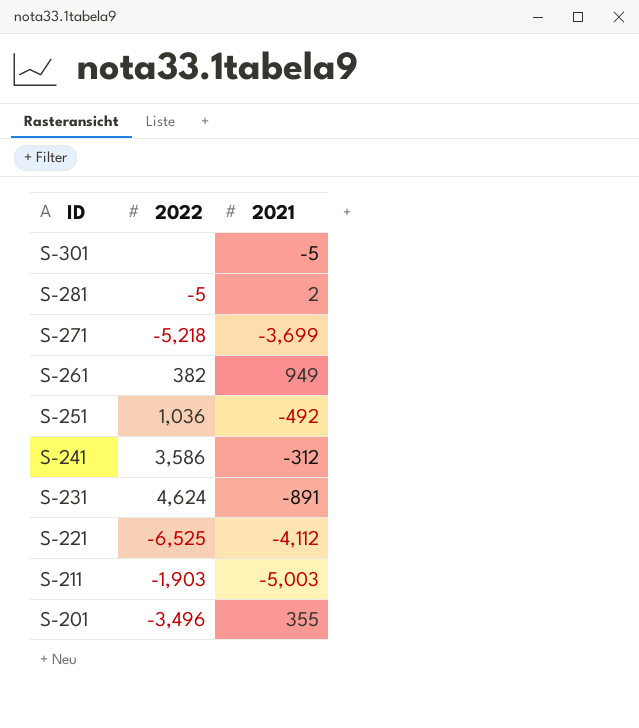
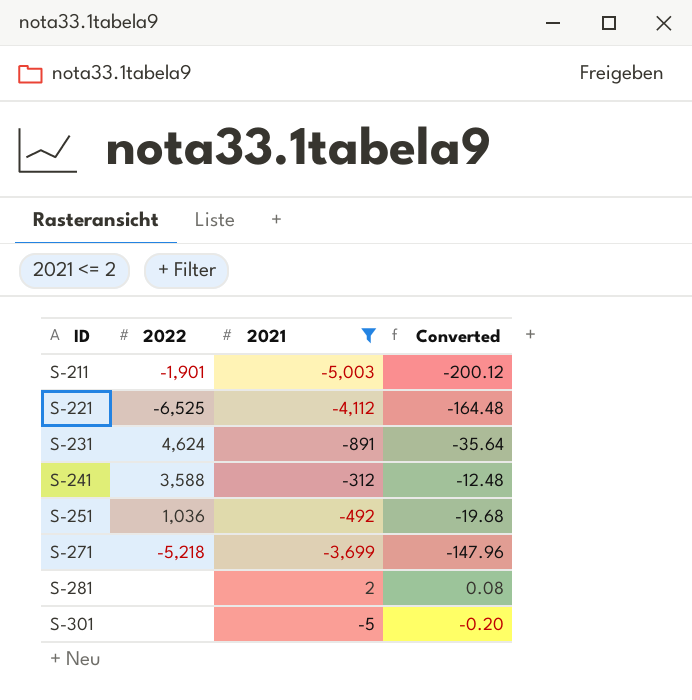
filter: none -> 2021 <= 2
row order: ID descending -> ID ascending
column Converted | formula: none -> [2021] * 0.04
S-211 | 2022: -1,903 -> -1,901
S-241 | 2022: 3,586 -> 3,588
S-281 | 2022: -5 -> none

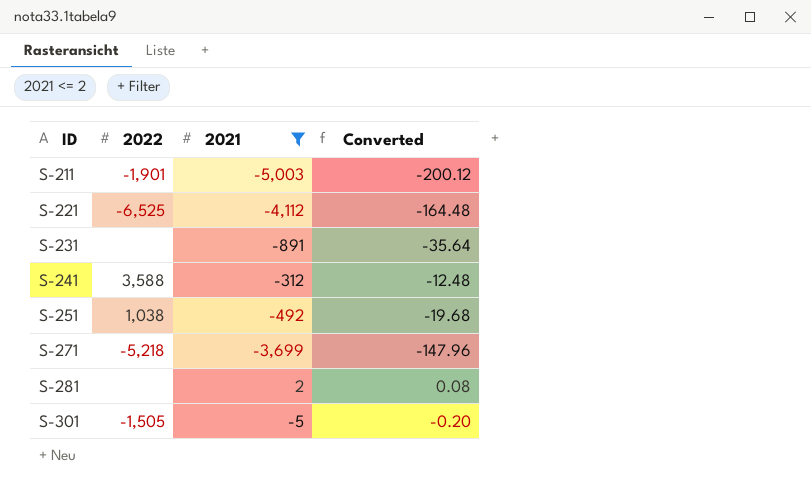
S-231 | 2022: 4,624 -> none
S-251 | 2022: 1,036 -> 1,038
S-301 | 2022: none -> -1,505

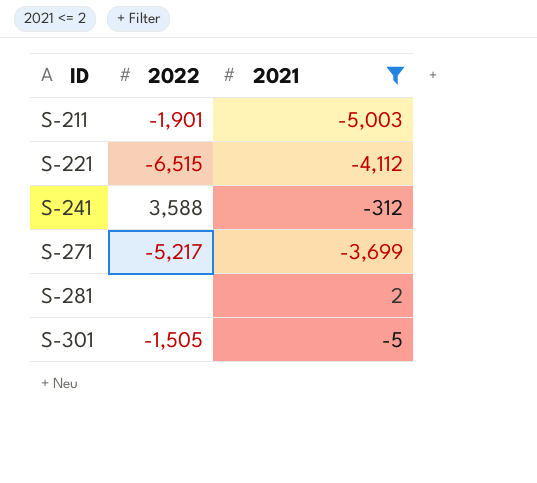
column Converted | formula: [2021] * 0.04 -> none
row S-231: none | -891 | -35.64 -> none
row S-251: 1,038 | -492 | -19.68 -> none
S-221 | 2022: -6,525 -> -6,515
S-271 | 2022: -5,218 -> -5,217

